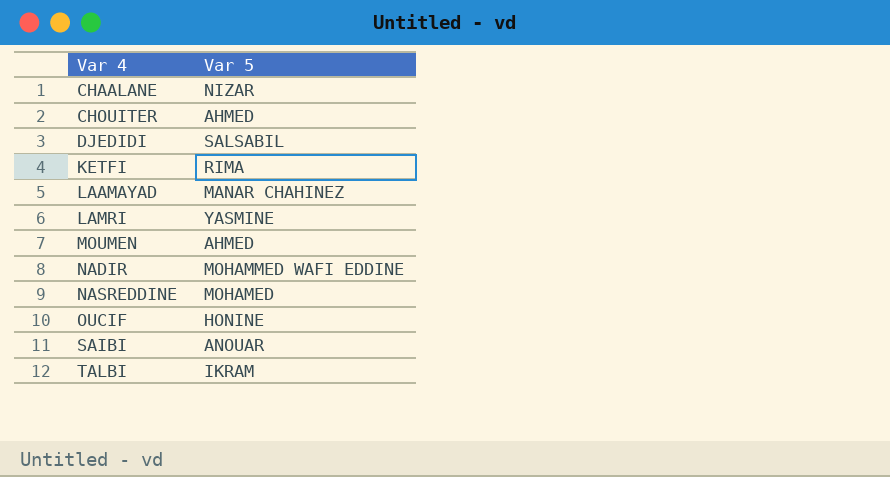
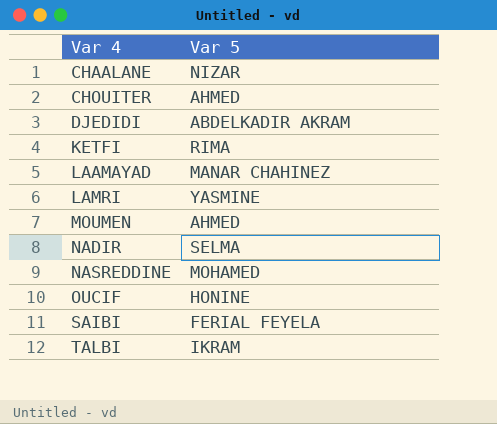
DJEDIDI | Var 5: SALSABIL -> ABDELKADIR AKRAM
NADIR | Var 5: MOHAMMED WAFI EDDINE -> SELMA
SAIBI | Var 5: ANOUAR -> FERIAL FEYELA

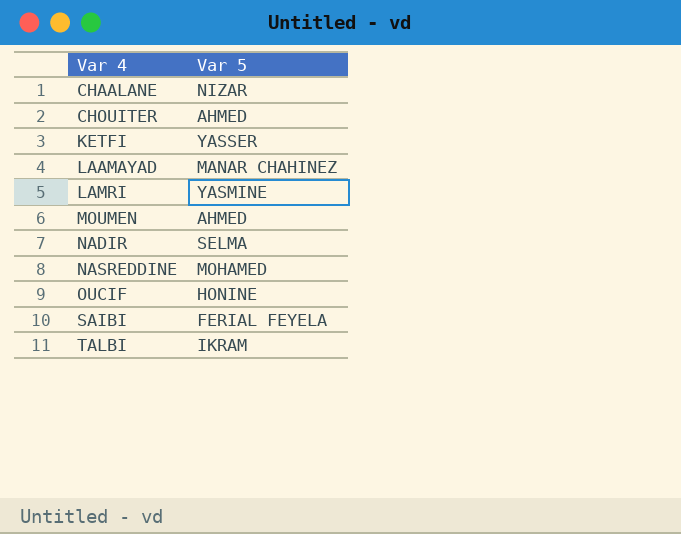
row DJEDIDI: ABDELKADIR AKRAM -> none
KETFI | Var 5: RIMA -> YASSER

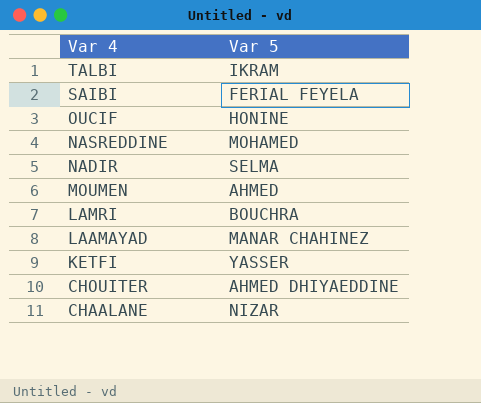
row order: Var 4 ascending -> Var 4 descending
LAMRI | Var 5: YASMINE -> BOUCHRA
CHOUITER | Var 5: AHMED -> AHMED DHIYAEDDINE

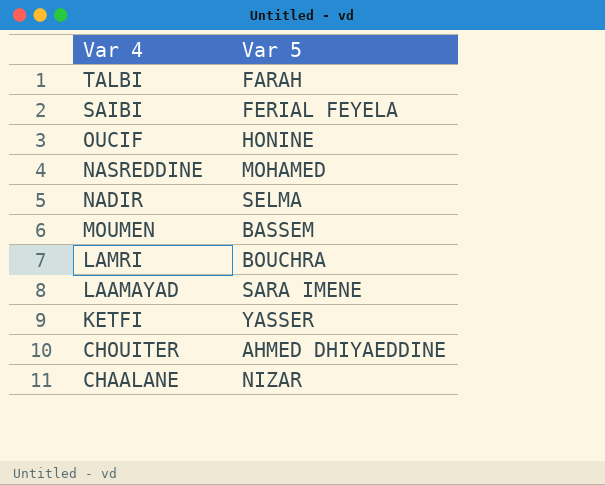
TALBI | Var 5: IKRAM -> FARAH
MOUMEN | Var 5: AHMED -> BASSEM
LAAMAYAD | Var 5: MANAR CHAHINEZ -> SARA IMENE

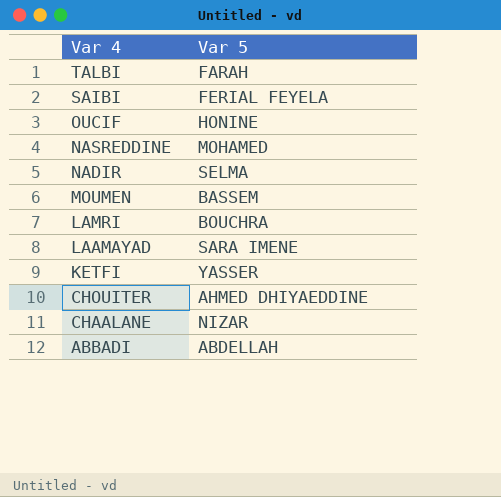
row ABBADI: none -> ABDELLAH

